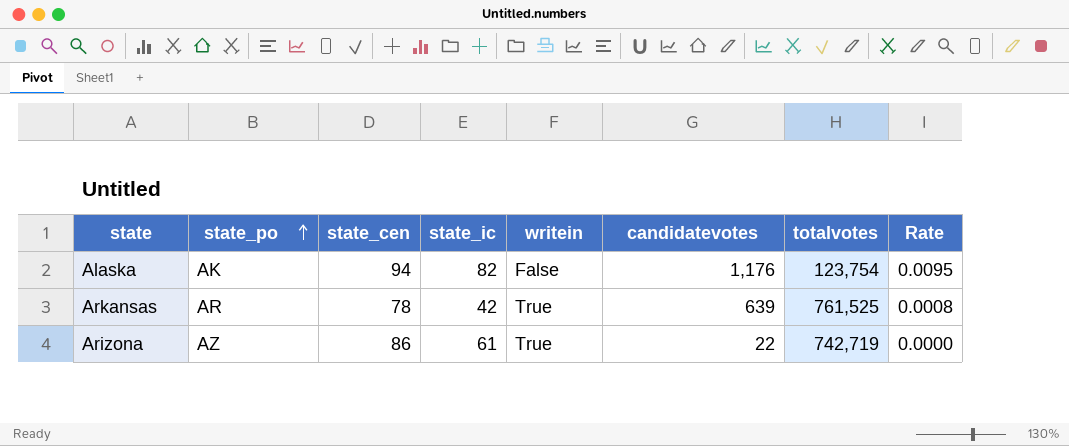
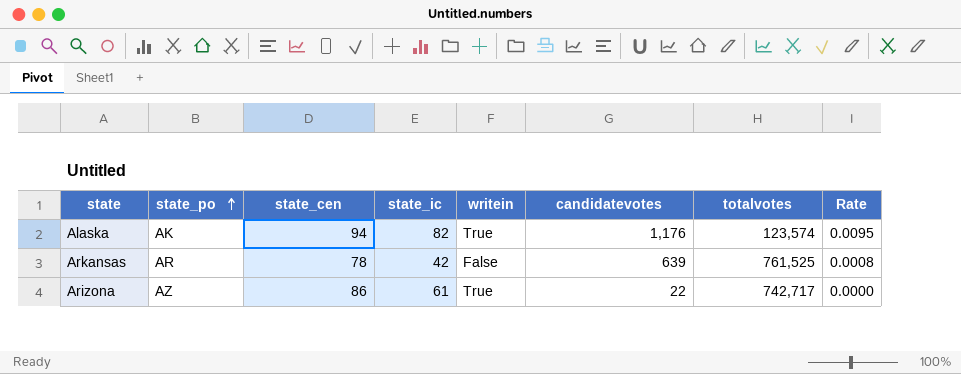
Alaska | writein: False -> True
Alaska | totalvotes: 123,754 -> 123,574
Arkansas | writein: True -> False
Arizona | totalvotes: 742,719 -> 742,717

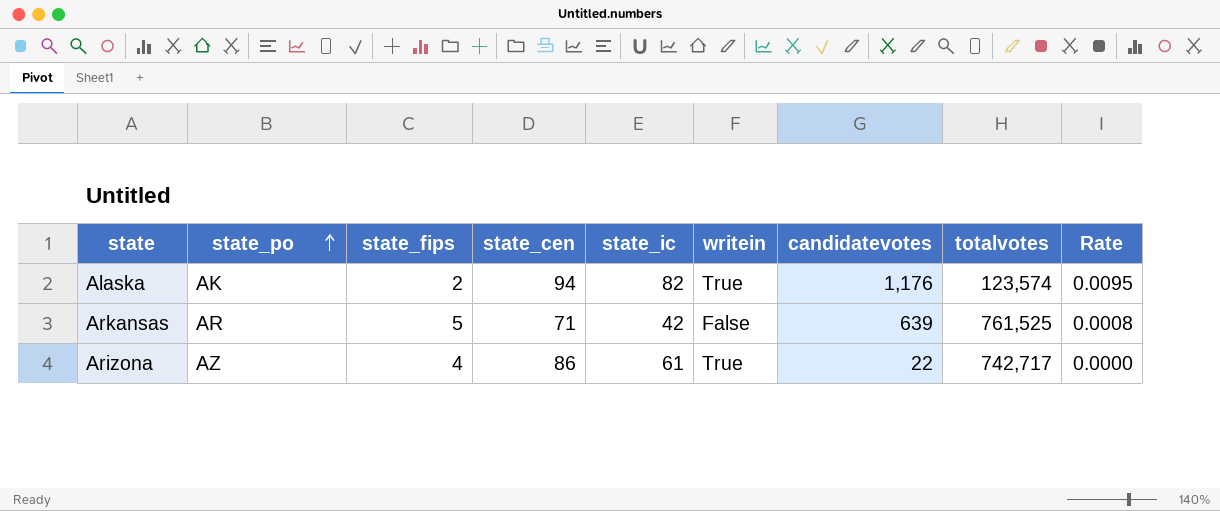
column state_fips | position: none -> 3
Arkansas | state_cen: 78 -> 71

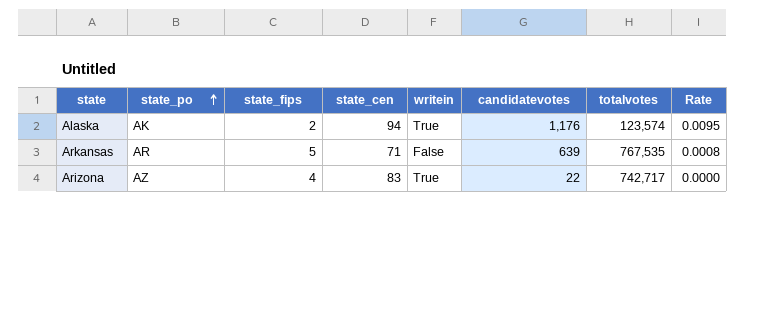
column state_ic | position: 5 -> none
Arkansas | totalvotes: 761,525 -> 767,535
Arizona | state_cen: 86 -> 83

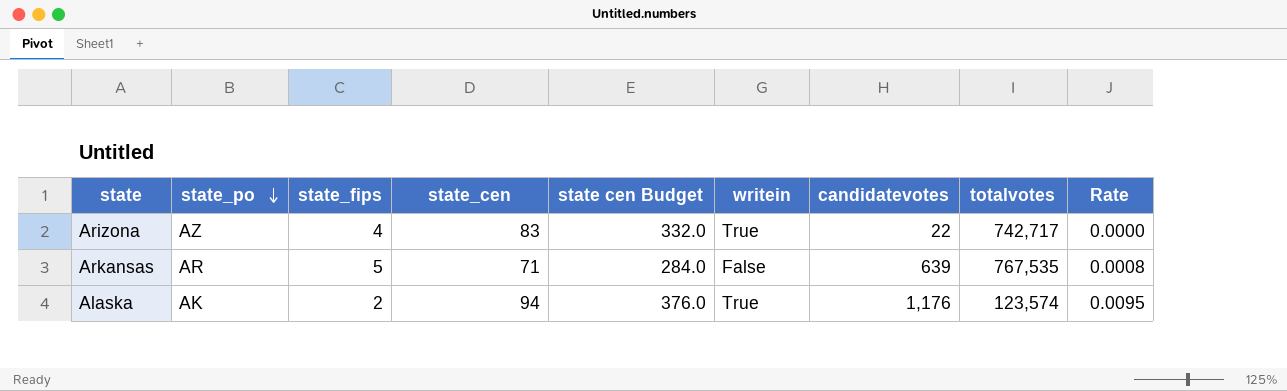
row order: state_po ascending -> state_po descending
column state cen Budget | formula: none -> [state_cen] * 4

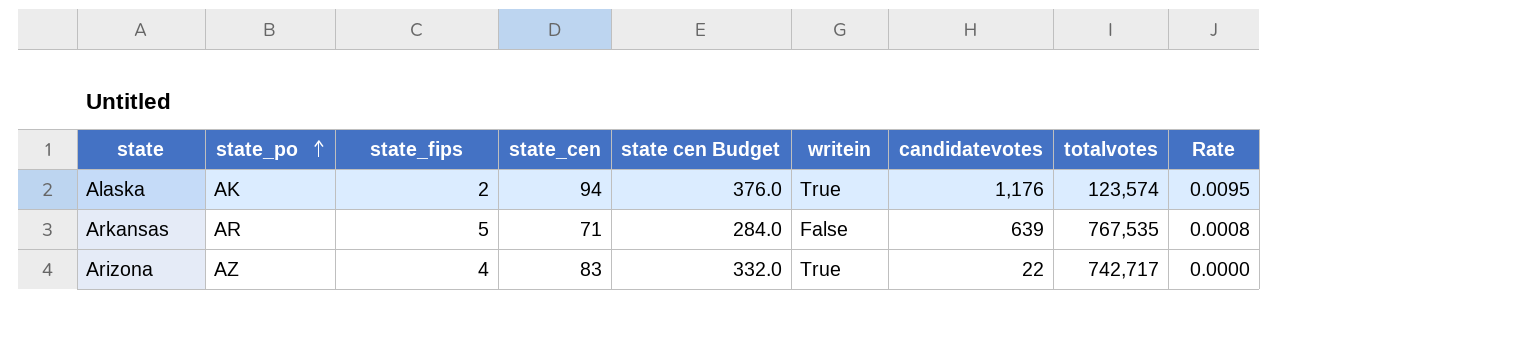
row order: state_po descending -> state_po ascending

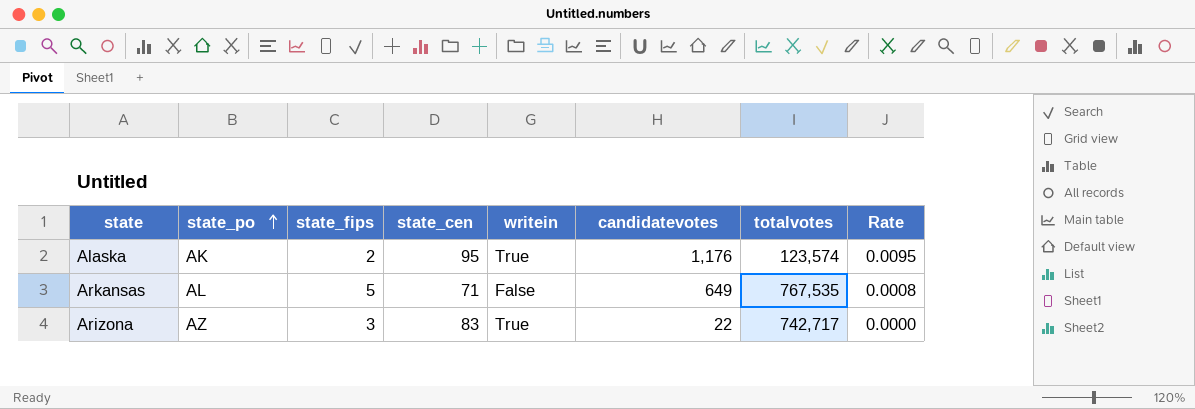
column state cen Budget | formula: [state_cen] * 4 -> none
Alaska | state_cen: 94 -> 95
Arkansas | state_po: AR -> AL
Arkansas | candidatevotes: 639 -> 649
Arizona | state_fips: 4 -> 3

